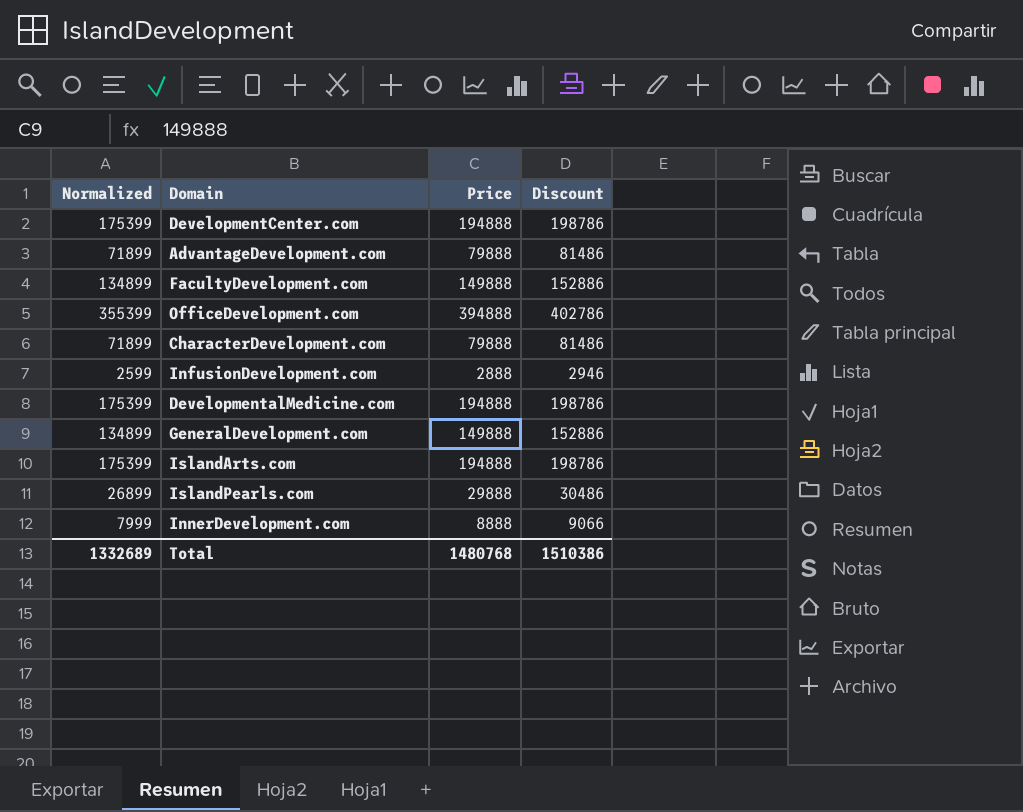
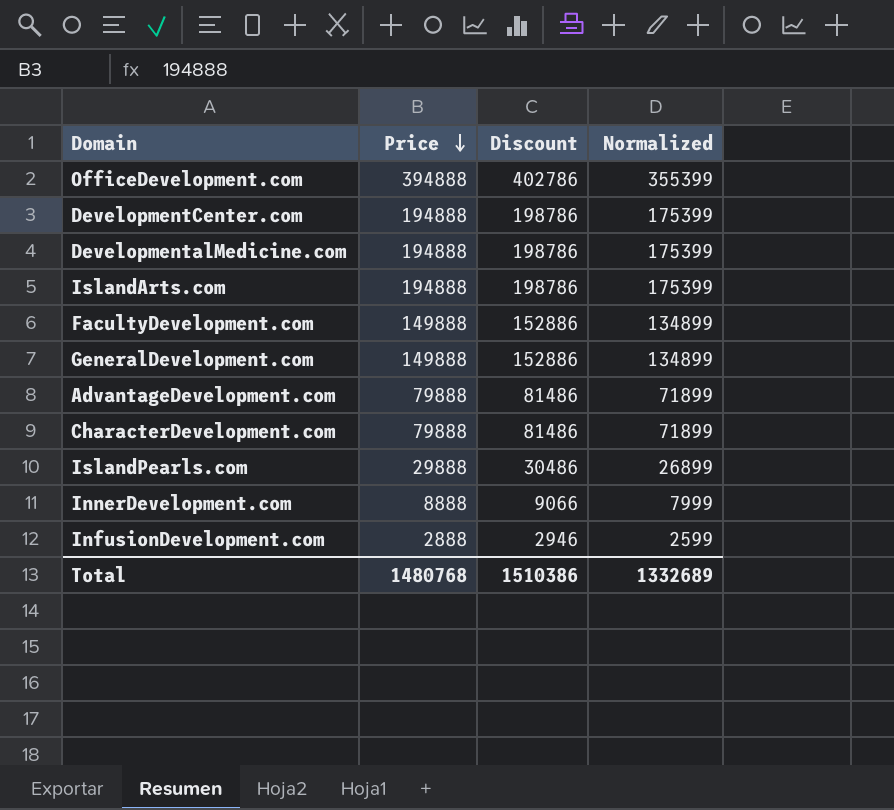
row order: none -> Price descending
column Normalized | position: 1 -> 4

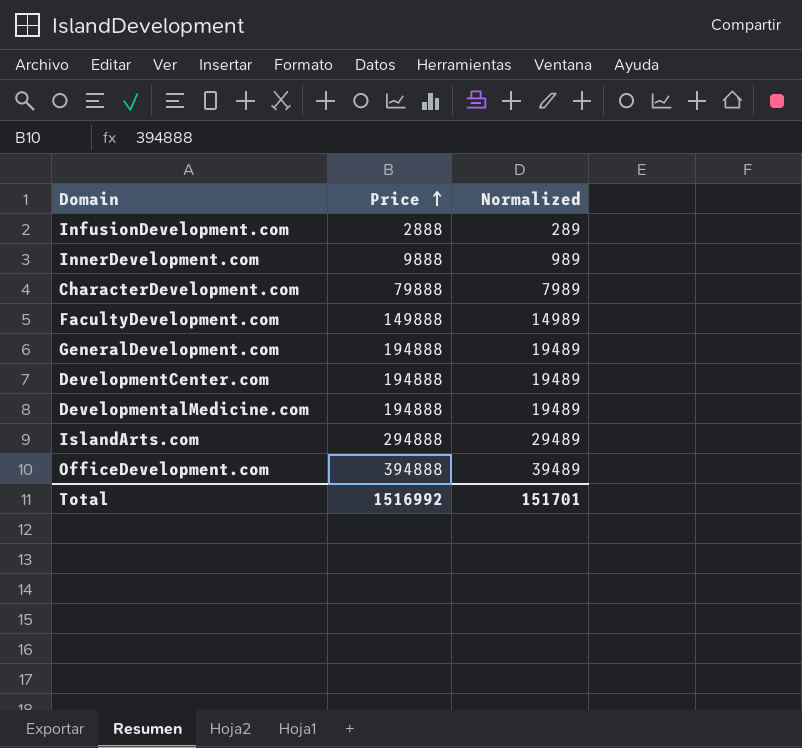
row order: Price descending -> Price ascending
column Discount | formula: [Price] * 1.02 -> none
column Normalized | formula: [Price] * 0.9 -> [Price] * 0.1
row AdvantageDevelopment.com: 79888 | 81486 | 71899 -> none
row IslandPearls.com: 29888 | 30486 | 26899 -> none
InnerDevelopment.com | Price: 8888 -> 9888
GeneralDevelopment.com | Price: 149888 -> 194888
IslandArts.com | Price: 194888 -> 294888
Total | Price: 1480768 -> 1516992
Total | Normalized: 1332689 -> 151701

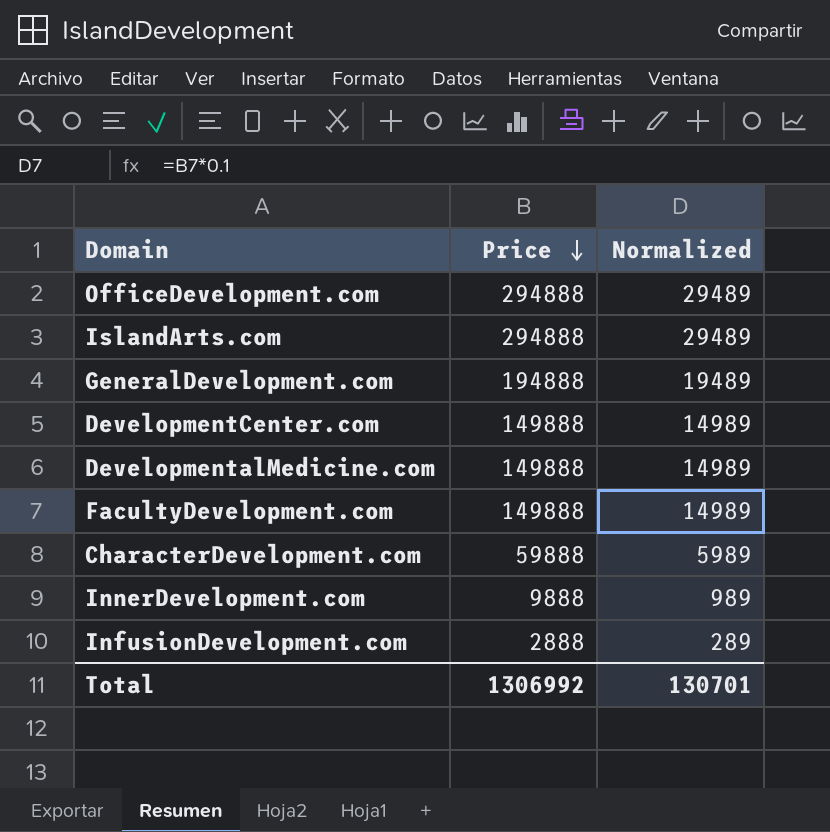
row order: Price ascending -> Price descending
OfficeDevelopment.com | Price: 394888 -> 294888
OfficeDevelopment.com | Normalized: 39489 -> 29489
DevelopmentCenter.com | Price: 194888 -> 149888
DevelopmentCenter.com | Normalized: 19489 -> 14989
DevelopmentalMedicine.com | Price: 194888 -> 149888
DevelopmentalMedicine.com | Normalized: 19489 -> 14989
CharacterDevelopment.com | Price: 79888 -> 59888
CharacterDevelopment.com | Normalized: 7989 -> 5989
Total | Price: 1516992 -> 1306992
Total | Normalized: 151701 -> 130701

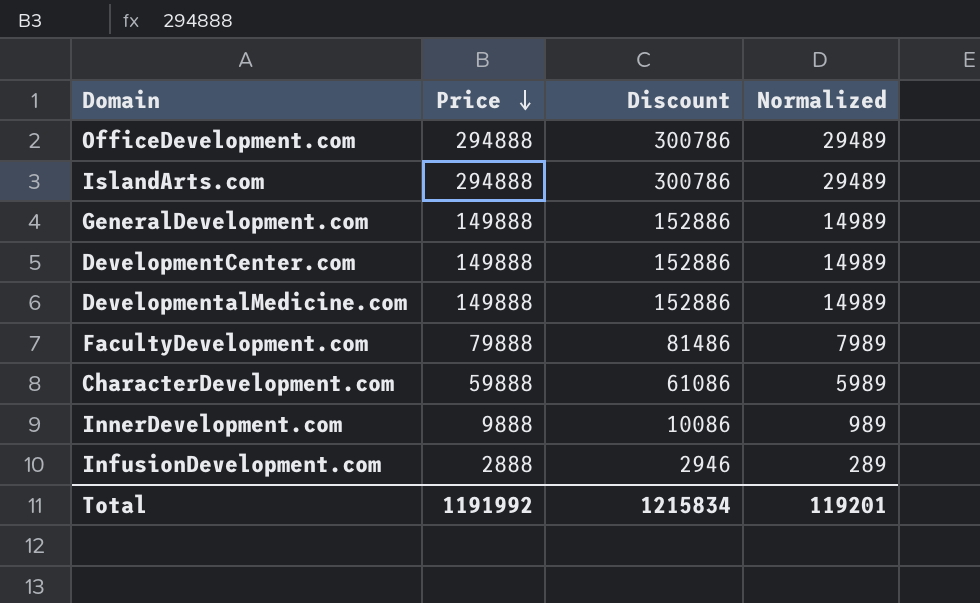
column Discount | formula: none -> [Price] * 1.02
GeneralDevelopment.com | Price: 194888 -> 149888
GeneralDevelopment.com | Normalized: 19489 -> 14989
FacultyDevelopment.com | Price: 149888 -> 79888
FacultyDevelopment.com | Normalized: 14989 -> 7989
Total | Price: 1306992 -> 1191992
Total | Normalized: 130701 -> 119201

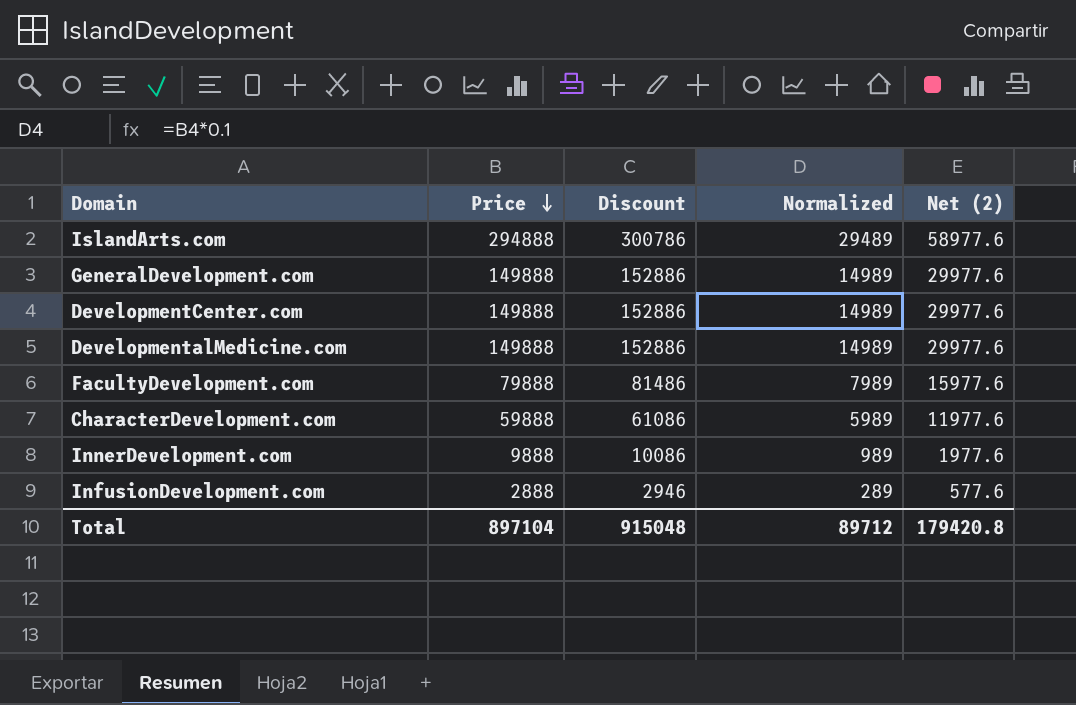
column Net (2) | formula: none -> [Price] * 0.2
row OfficeDevelopment.com: 294888 | 300786 | 29489 -> none
Total | Price: 1191992 -> 897104
Total | Discount: 1215834 -> 915048
Total | Normalized: 119201 -> 89712

